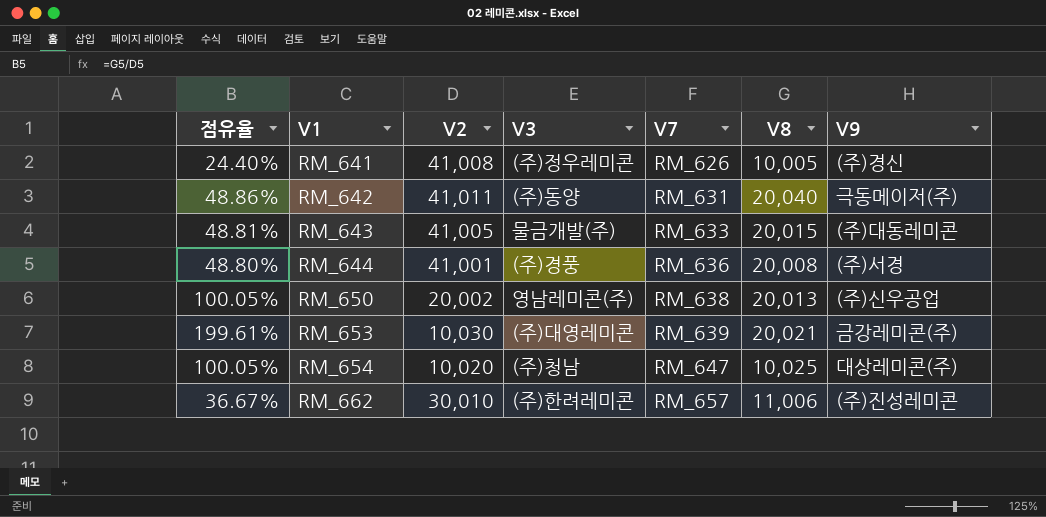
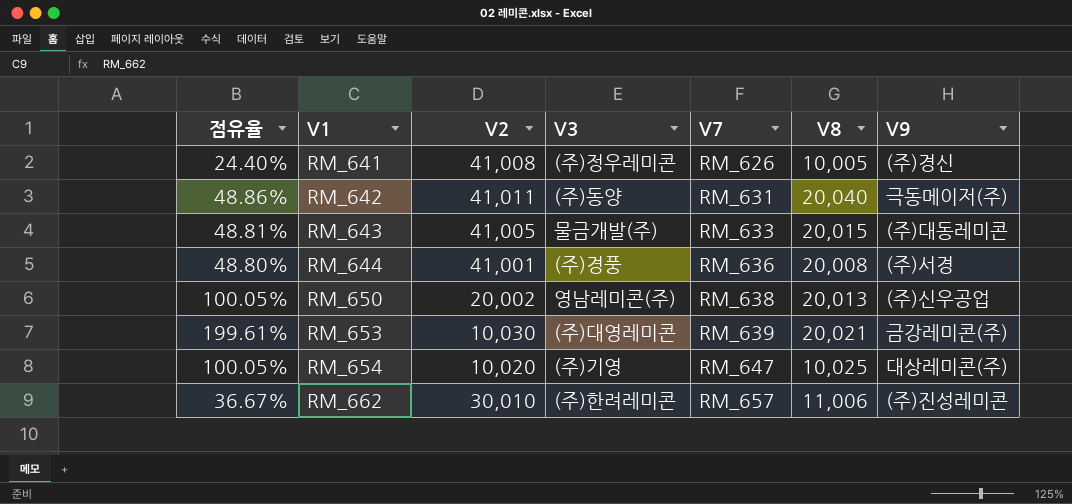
RM_654 | V3: (주)청남 -> (주)기영

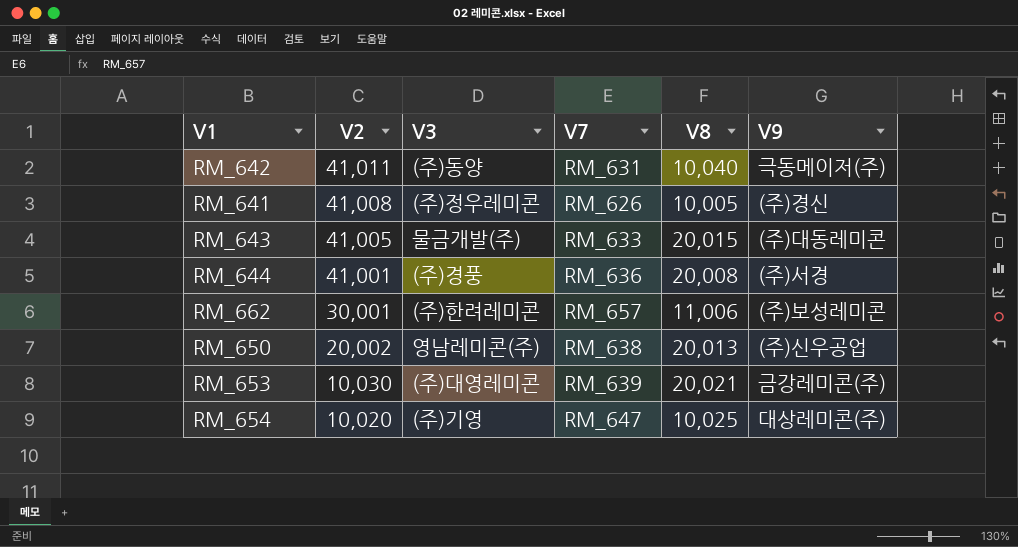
row order: V1 ascending -> V2 descending
column 점유율 | formula: [V8] / [V2] -> none
RM_642 | V8: 20,040 -> 10,040
RM_662 | V2: 30,010 -> 30,001
RM_662 | V9: (주)진성레미콘 -> (주)보성레미콘

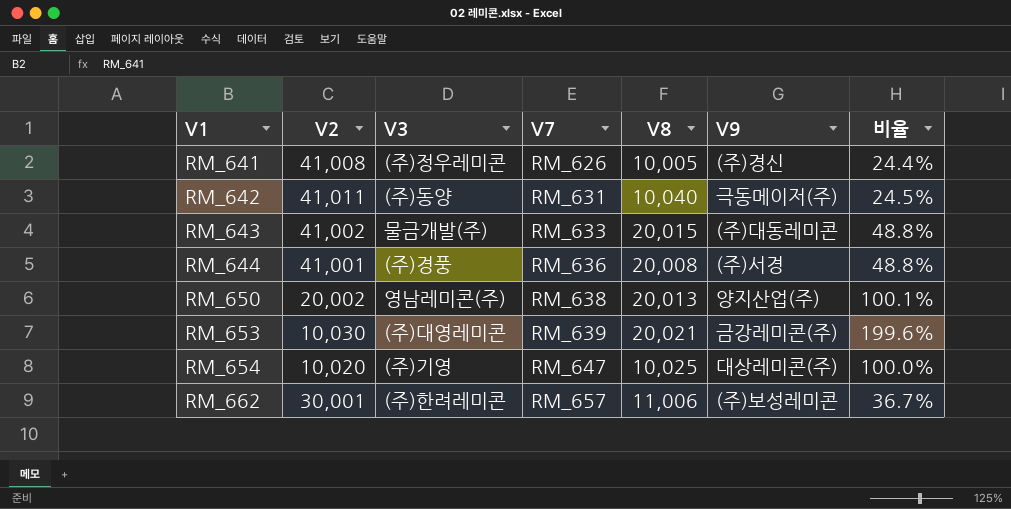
row order: V2 descending -> V1 ascending
column 비율 | formula: none -> [V8] / [V2]
RM_643 | V2: 41,005 -> 41,002
RM_650 | V9: (주)신우공업 -> 양지산업(주)

